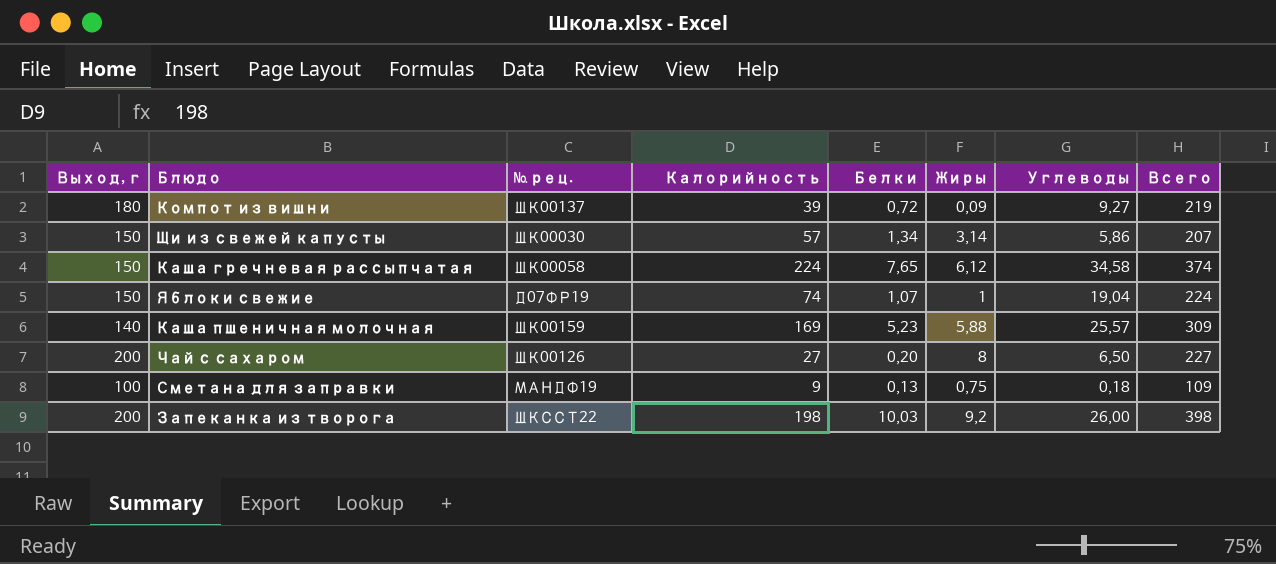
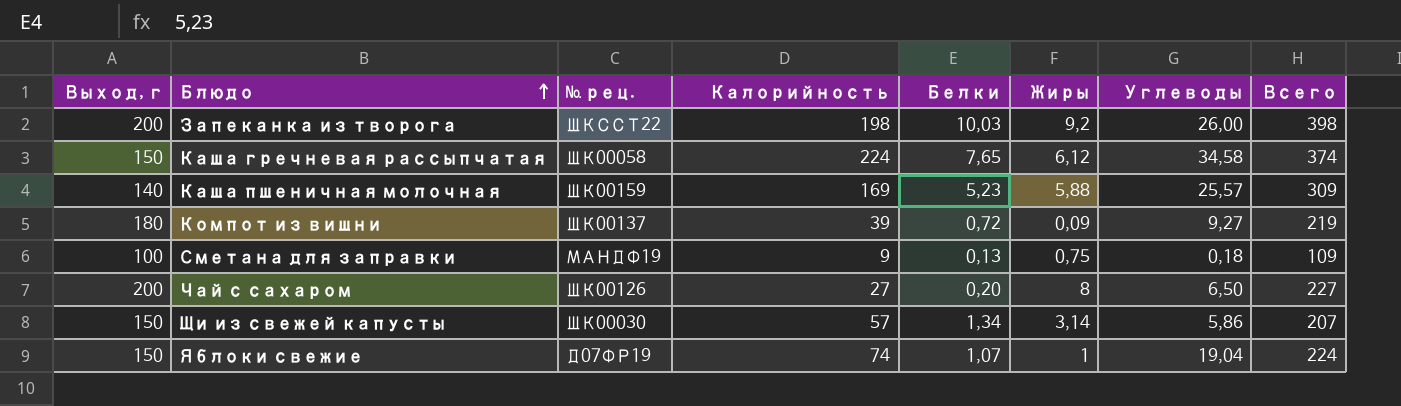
row order: none -> Блюдо ascending

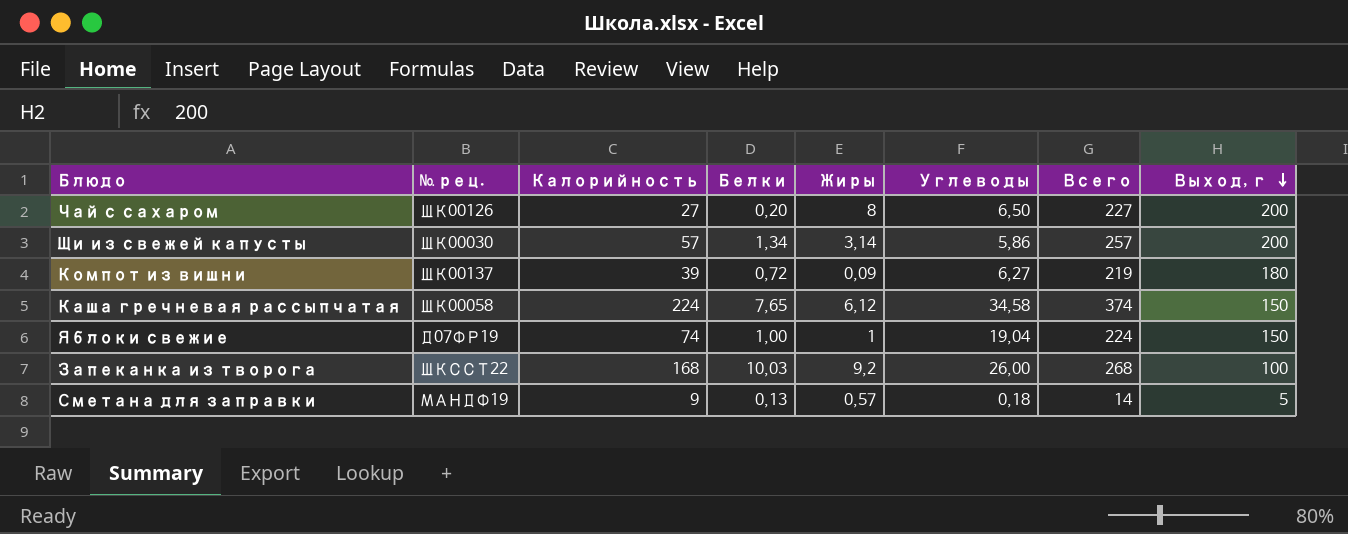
row order: Блюдо ascending -> Выход, г descending
column Выход, г | position: 1 -> 8
row Каша пшеничная молочная: 140 | ШК00159 | 169 | 5,23 | 5,88 | 25,57 | 309 -> none
Щи из свежей капусты | Всего: 207 -> 257
Щи из свежей капусты | Выход, г: 150 -> 200
Компот из вишни | Углеводы: 9,27 -> 6,27
Яблоки свежие | Белки: 1,07 -> 1,00
Запеканка из творога | Калорийность: 198 -> 168
Запеканка из творога | Всего: 398 -> 268
Запеканка из творога | Выход, г: 200 -> 100
Сметана для заправки | Жиры: 0,75 -> 0,57
Сметана для заправки | Всего: 109 -> 14
Сметана для заправки | Выход, г: 100 -> 5

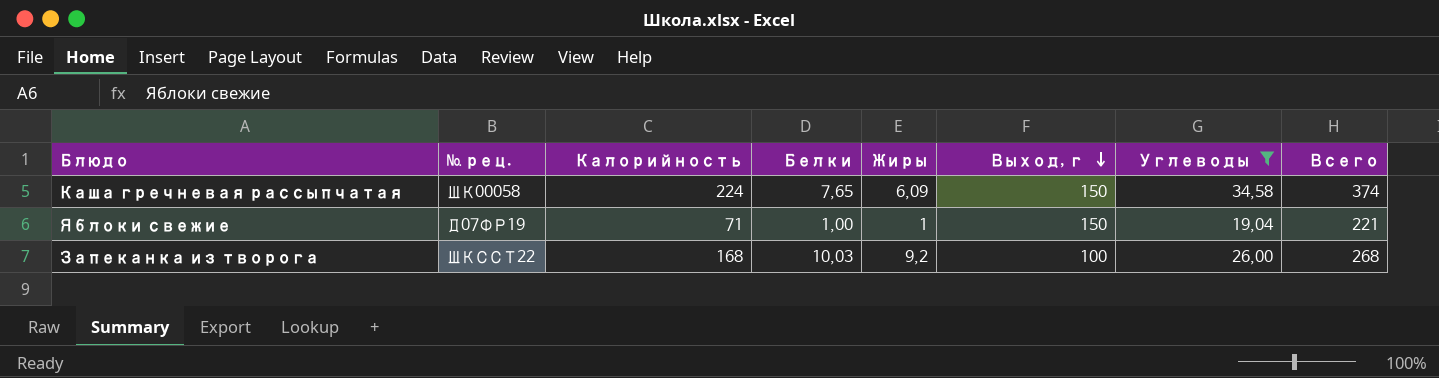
filter: none -> Углеводы >= 19,04
column Выход, г | position: 8 -> 6
Каша гречневая рассыпчатая | Жиры: 6,12 -> 6,09
Яблоки свежие | Калорийность: 74 -> 71
Яблоки свежие | Всего: 224 -> 221

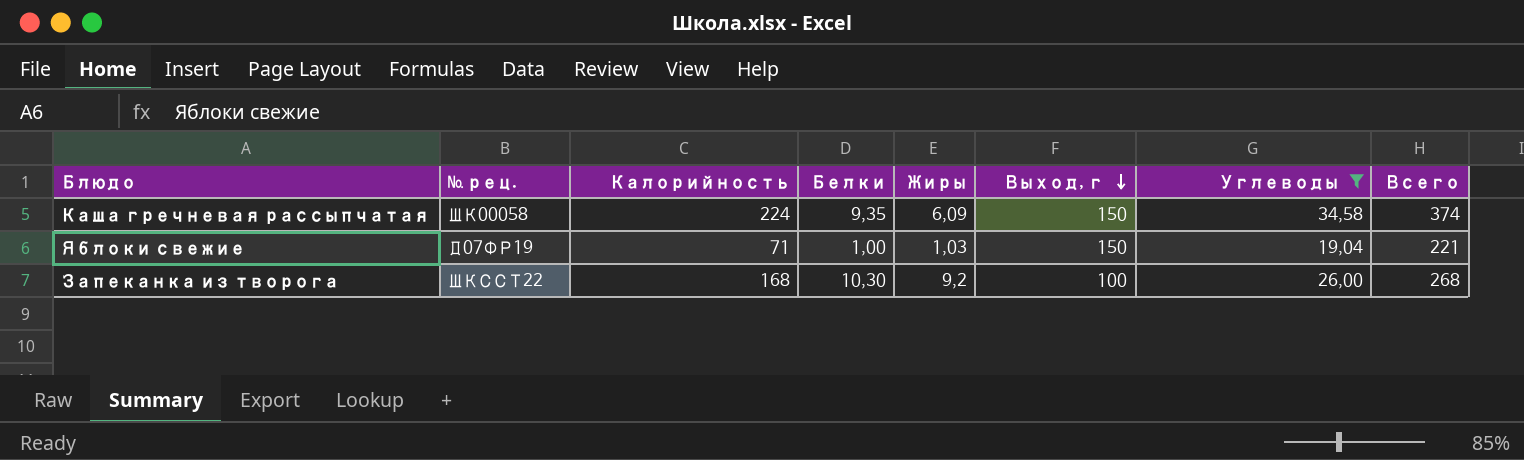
Каша гречневая рассыпчатая | Белки: 7,65 -> 9,35
Яблоки свежие | Жиры: 1 -> 1,03
Запеканка из творога | Белки: 10,03 -> 10,30

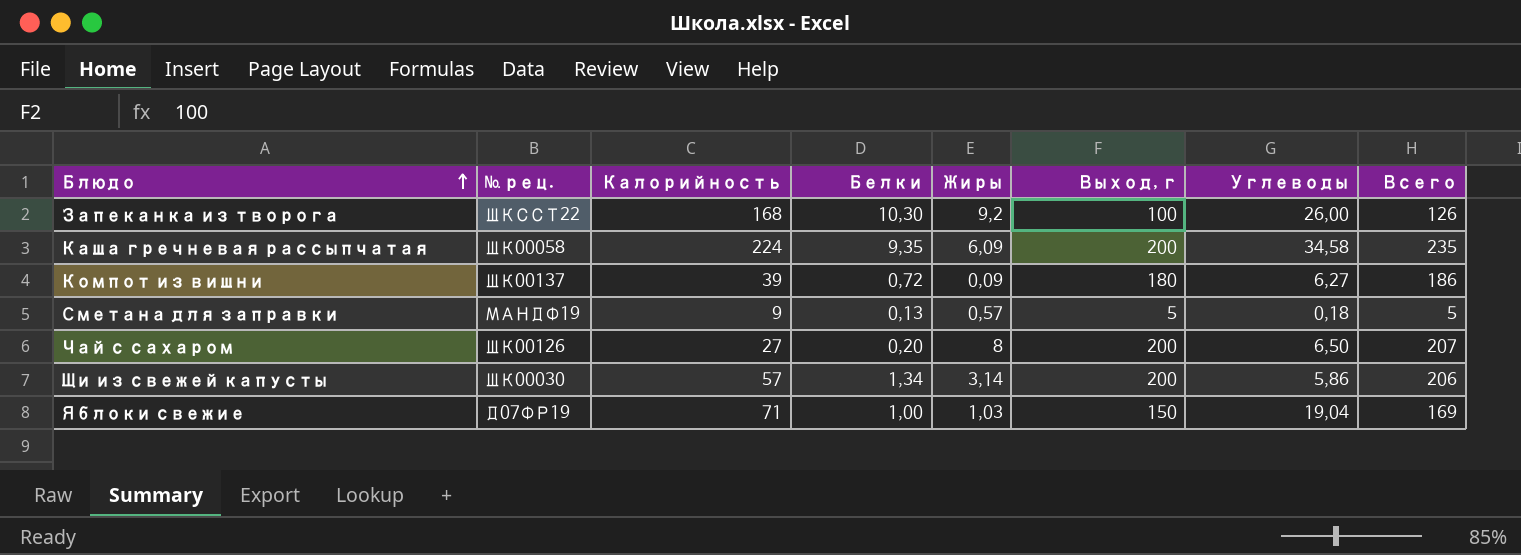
filter: Углеводы >= 19,04 -> none
row order: Выход, г descending -> Блюдо ascending
column Всего | formula: [Калорийность] + [Выход, г] -> [Выход, г] + [Углеводы]
Каша гречневая рассыпчатая | Выход, г: 150 -> 200

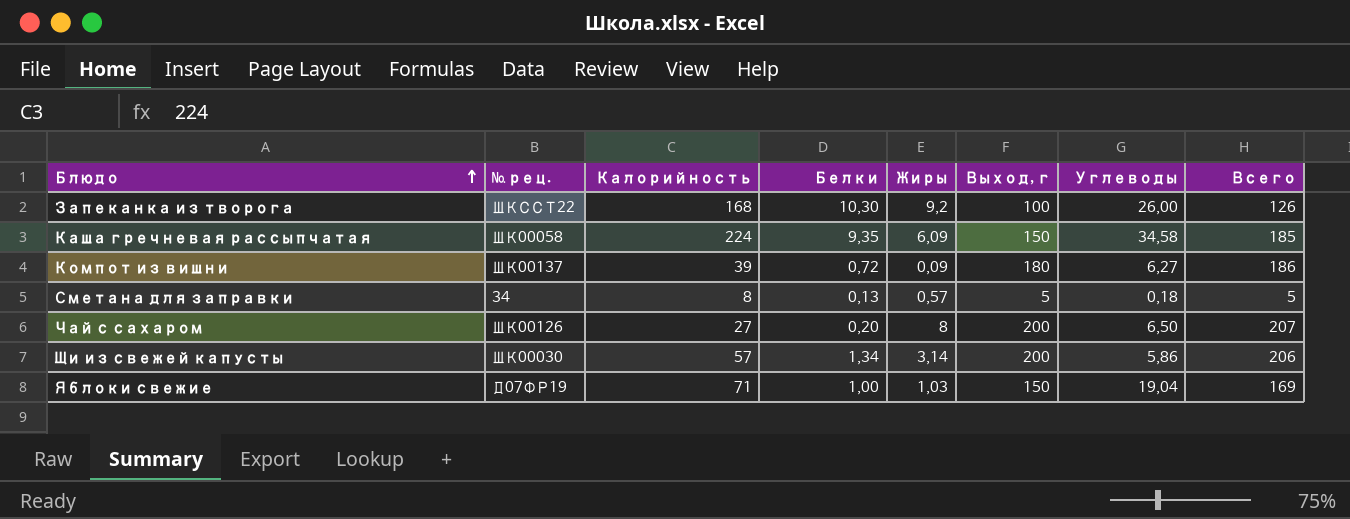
Каша гречневая рассыпчатая | Выход, г: 200 -> 150
Каша гречневая рассыпчатая | Всего: 235 -> 185
Сметана для заправки | № рец.: МАНДФ19 -> 34
Сметана для заправки | Калорийность: 9 -> 8

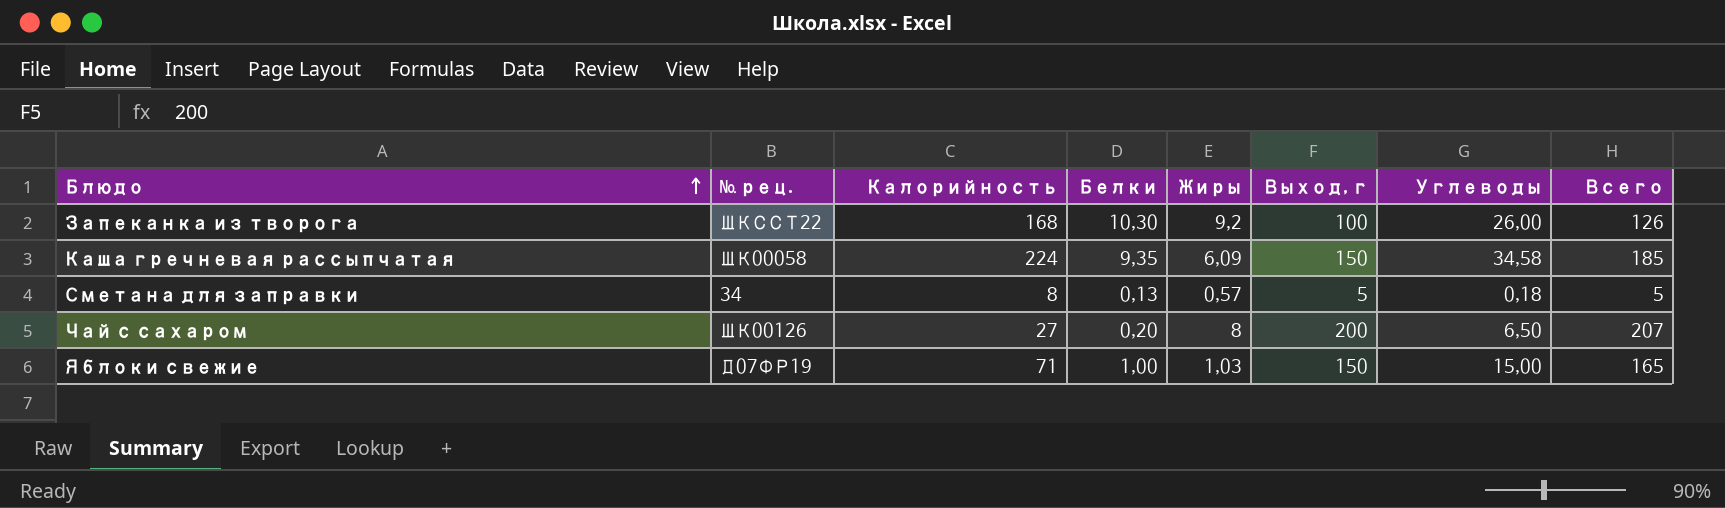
row Компот из вишни: ШК00137 | 39 | 0,72 | 0,09 | 180 | 6,27 | 186 -> none
row Щи из свежей капусты: ШК00030 | 57 | 1,34 | 3,14 | 200 | 5,86 | 206 -> none
Яблоки свежие | Углеводы: 19,04 -> 15,00
Яблоки свежие | Всего: 169 -> 165

